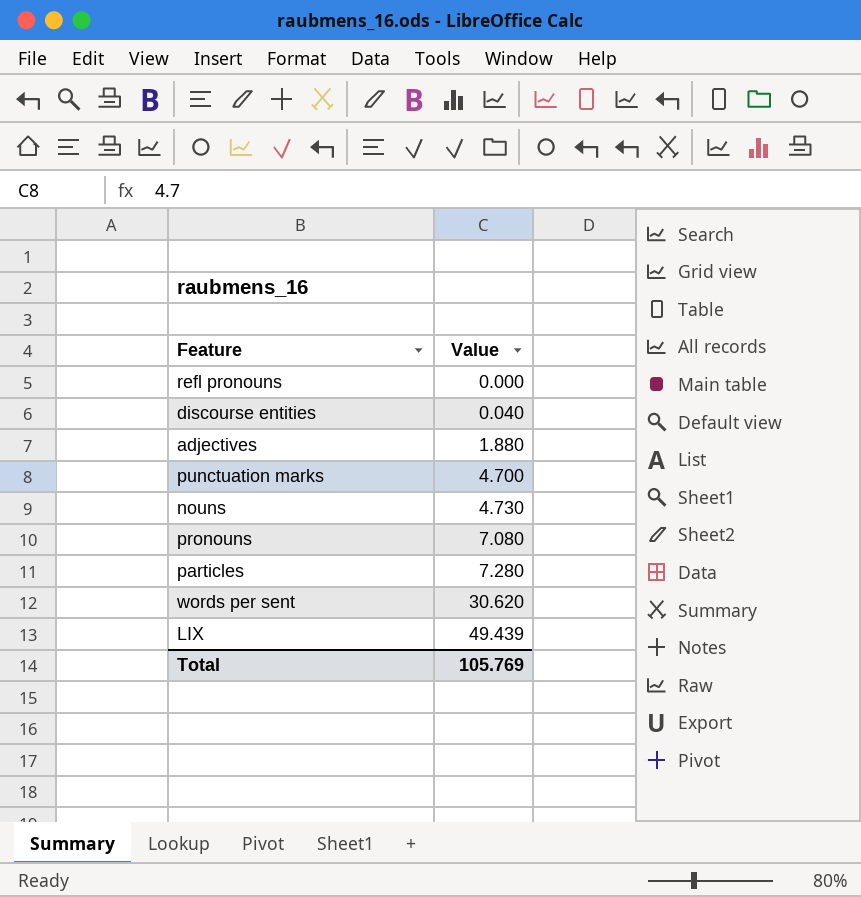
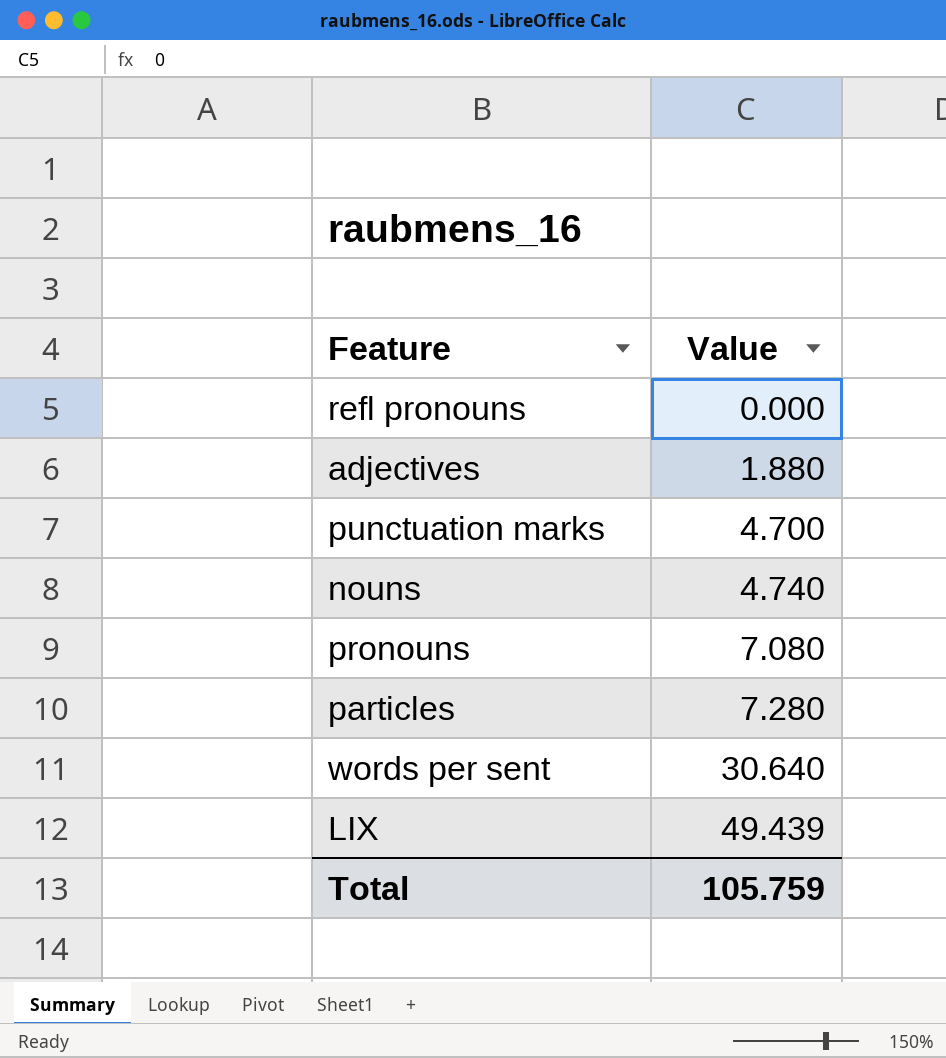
row discourse entities: 0.040 -> none
nouns | Value: 4.730 -> 4.740
words per sent | Value: 30.620 -> 30.640
Total | Value: 105.769 -> 105.759

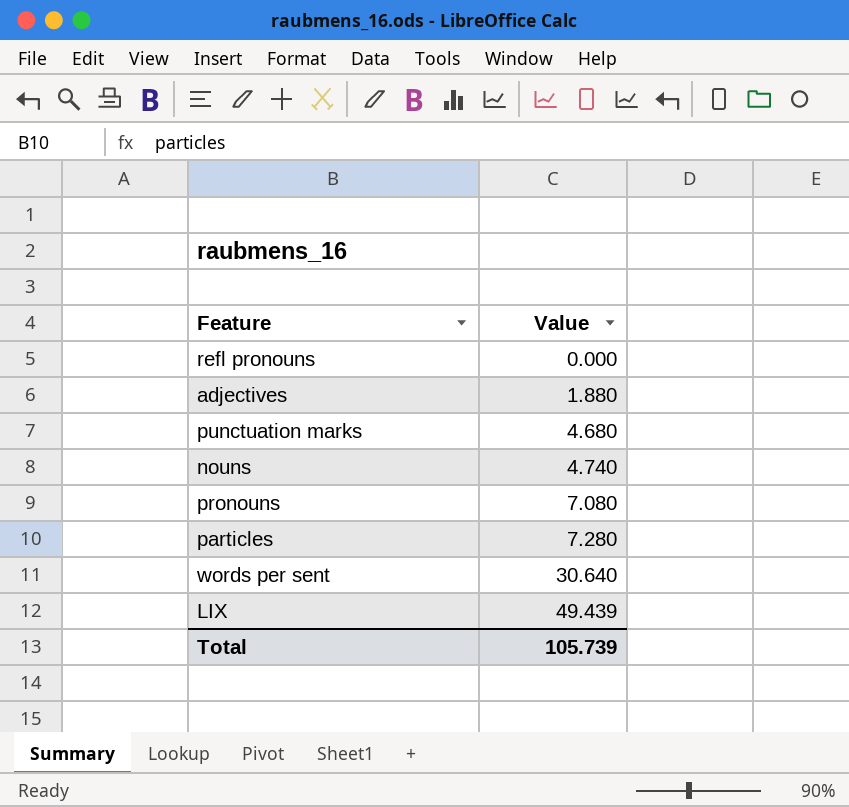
punctuation marks | Value: 4.700 -> 4.680
Total | Value: 105.759 -> 105.739

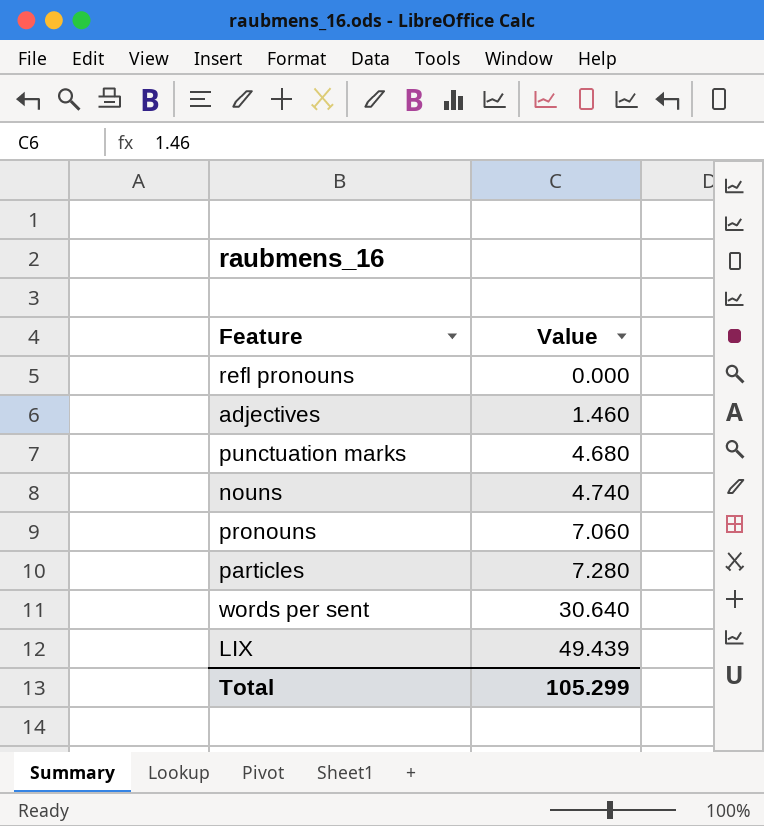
adjectives | Value: 1.880 -> 1.460
pronouns | Value: 7.080 -> 7.060
Total | Value: 105.739 -> 105.299

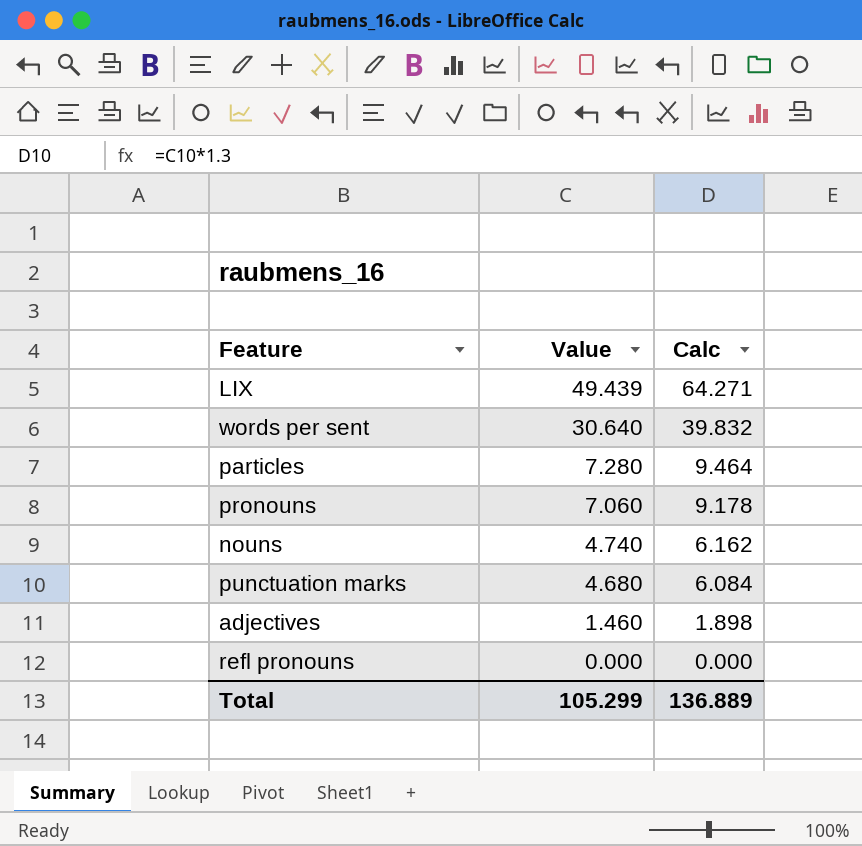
row order: Value ascending -> Value descending
column Calc | formula: none -> [Value] * 1.3

